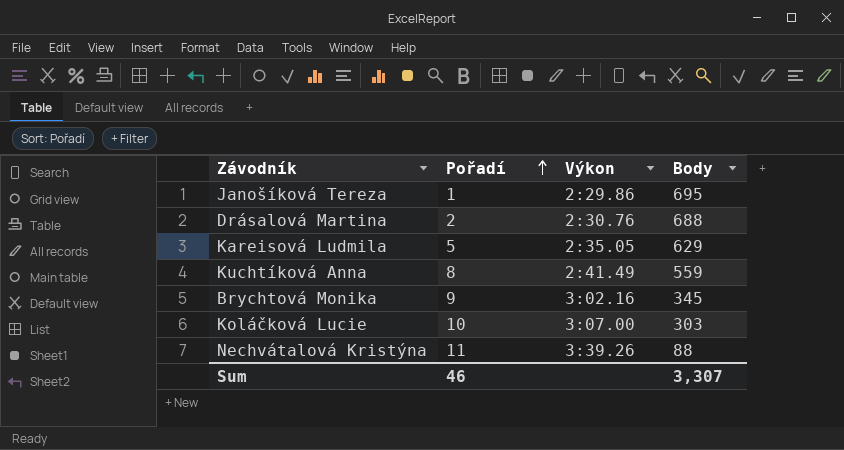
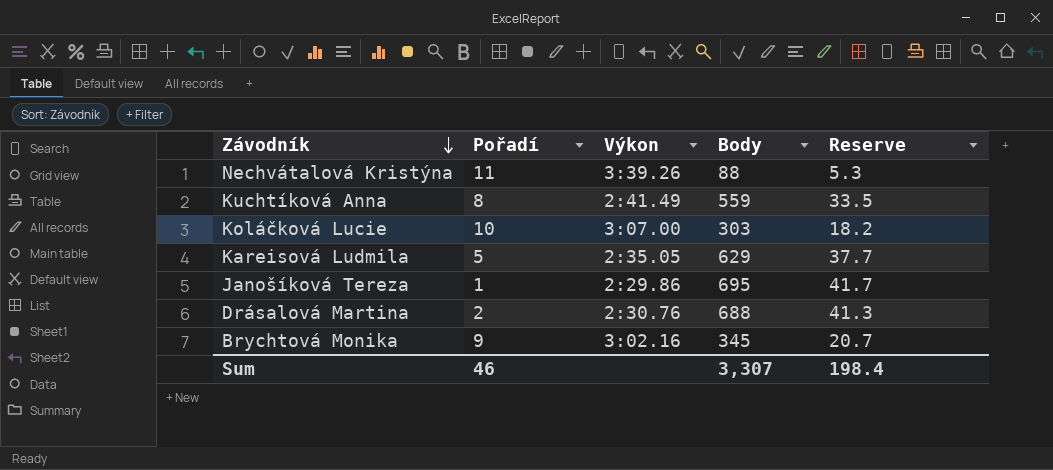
row order: Pořadí ascending -> Závodník descending
column Reserve | formula: none -> [Body] * 0.06

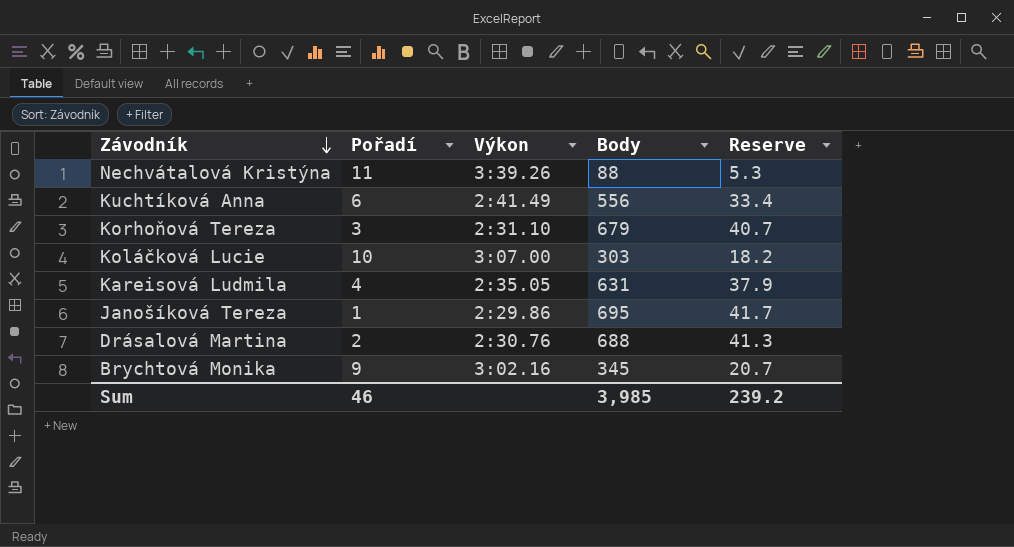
Kuchtíková Anna | Pořadí: 8 -> 6
Kuchtíková Anna | Body: 559 -> 556
Kuchtíková Anna | Reserve: 33.5 -> 33.4
row Korhoňová Tereza: none -> 3 | 2:31.10 | 679 | 40.7
Kareisová Ludmila | Pořadí: 5 -> 4
Kareisová Ludmila | Body: 629 -> 631
Kareisová Ludmila | Reserve: 37.7 -> 37.9
Sum | Body: 3,307 -> 3,985
Sum | Reserve: 198.4 -> 239.2

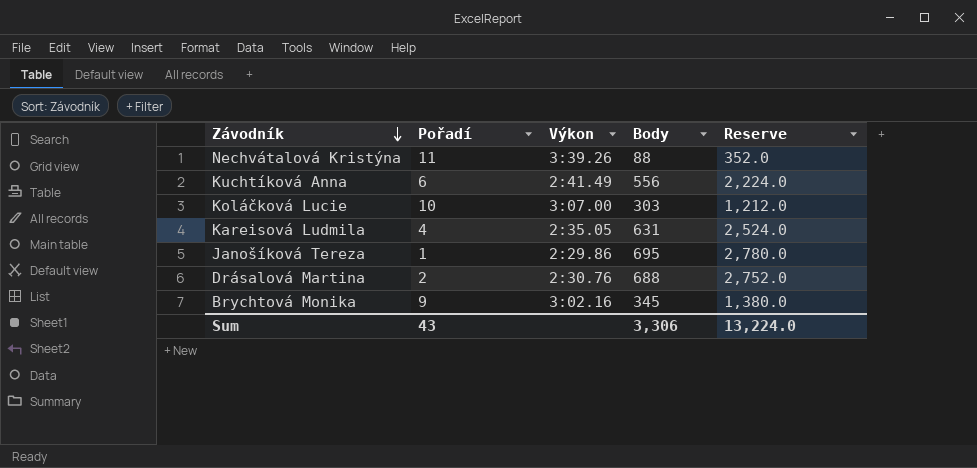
column Reserve | formula: [Body] * 0.06 -> [Body] * 4
row Korhoňová Tereza: 3 | 2:31.10 | 679 | 40.7 -> none
Sum | Pořadí: 46 -> 43
Sum | Body: 3,985 -> 3,306
Sum | Reserve: 239.2 -> 13,224.0

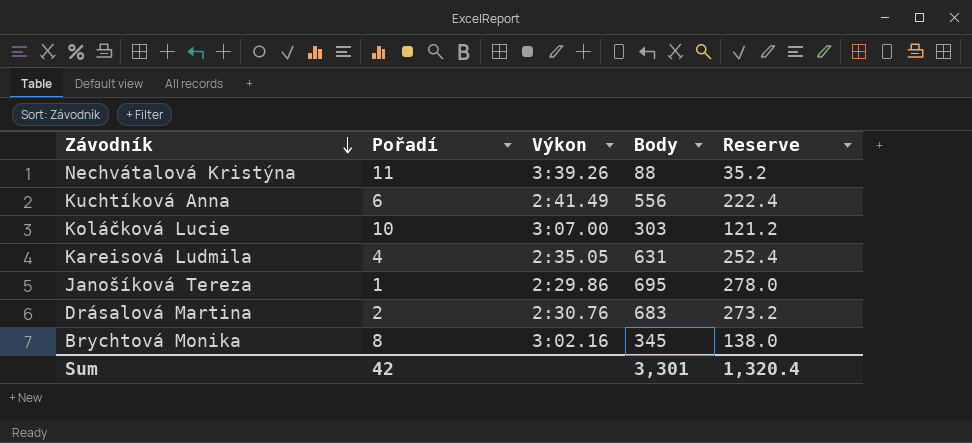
column Reserve | formula: [Body] * 4 -> [Body] * 0.4
Drásalová Martina | Body: 688 -> 683
Brychtová Monika | Pořadí: 9 -> 8
Sum | Pořadí: 43 -> 42
Sum | Body: 3,306 -> 3,301
Sum | Reserve: 13,224.0 -> 1,320.4

